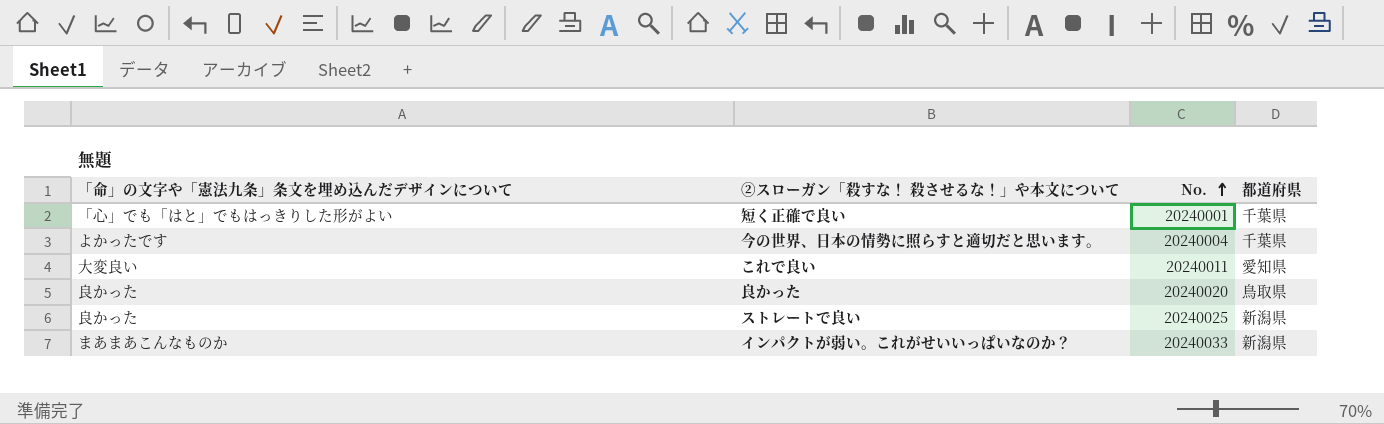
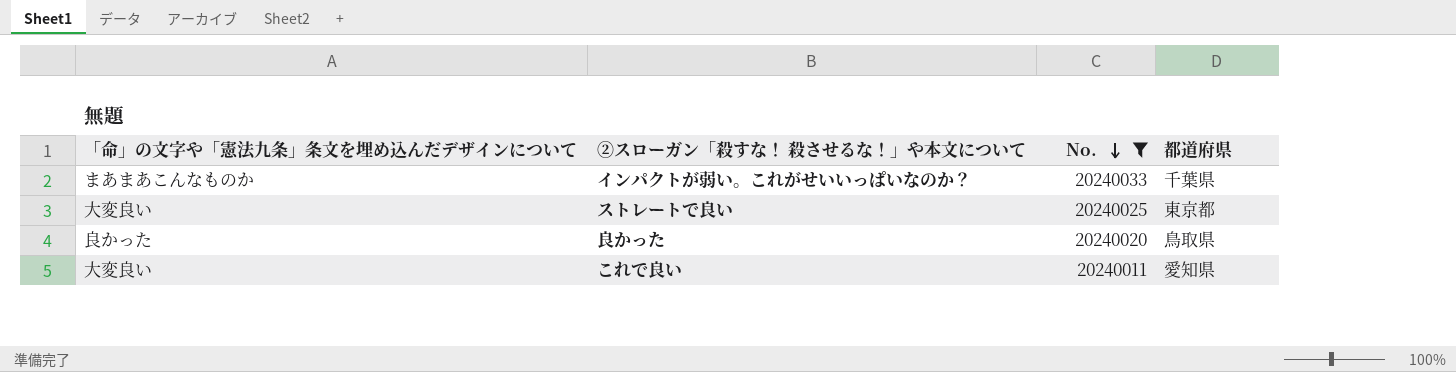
filter: none -> No. >= 20240011
row order: No. ascending -> No. descending
インパクトが弱い。これがせいいっぱいなのか？ | 都道府県: 新潟県 -> 千葉県
ストレートで良い | 「命」の文字や「憲法九条」条文を埋め込んだデザインについて: 良かった -> 大変良い
ストレートで良い | 都道府県: 新潟県 -> 東京都

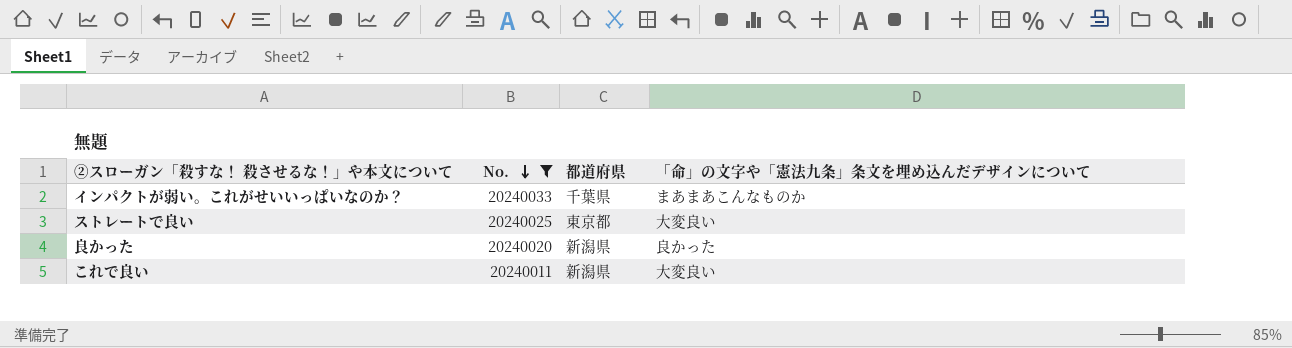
column 「命」の文字や「憲法九条」条文を埋め込んだデザインについて | position: 1 -> 4
良かった | 都道府県: 鳥取県 -> 新潟県
これで良い | 都道府県: 愛知県 -> 新潟県

